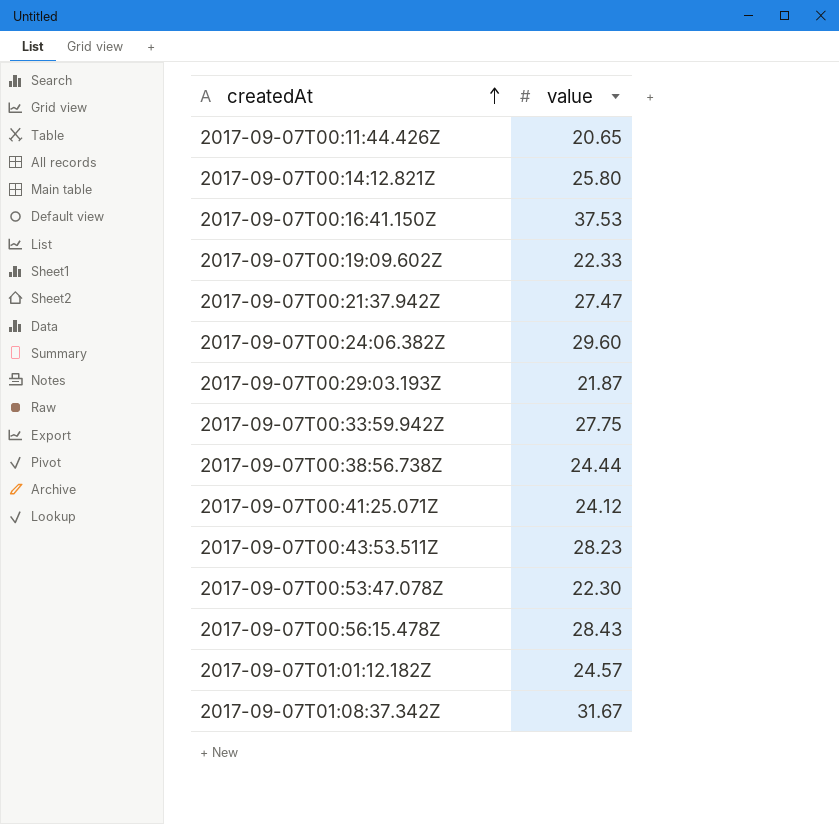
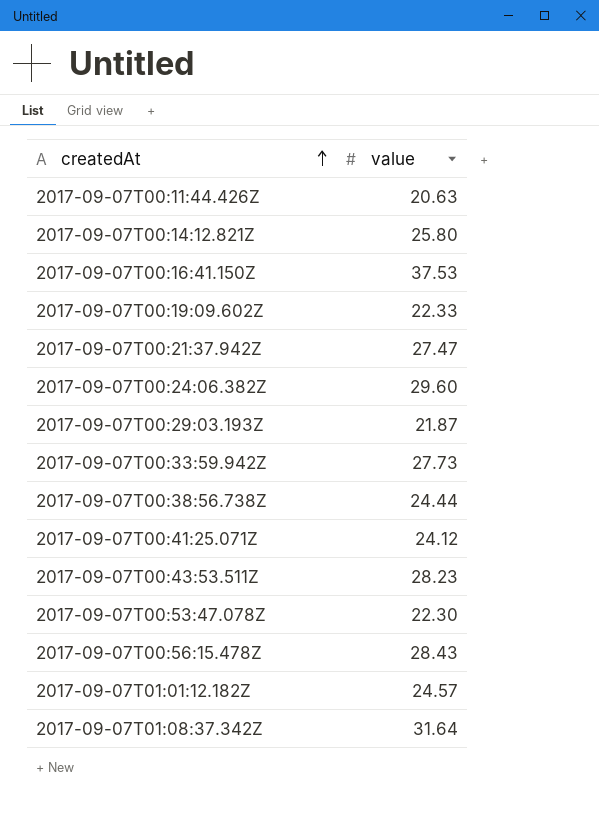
2017-09-07T00:11:44.426Z | value: 20.65 -> 20.63
2017-09-07T00:33:59.942Z | value: 27.75 -> 27.73
2017-09-07T01:08:37.342Z | value: 31.67 -> 31.64

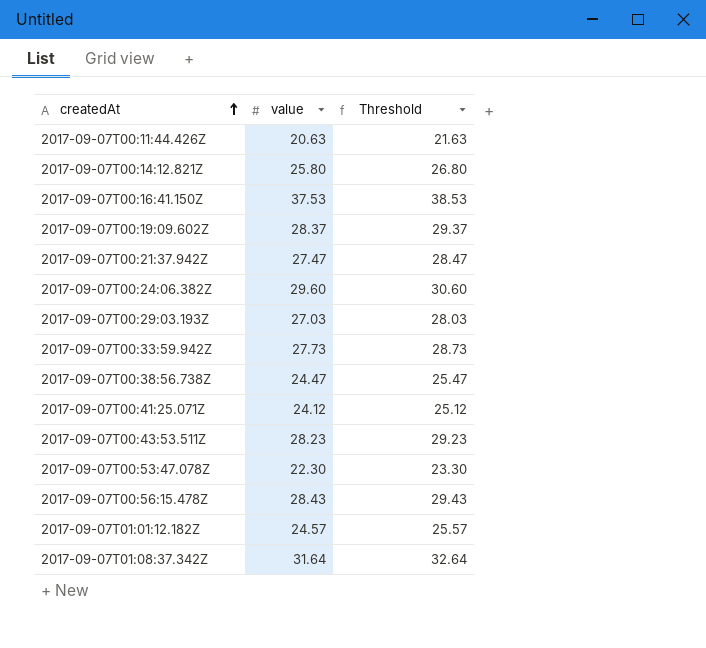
column Threshold | formula: none -> [value] + 1
2017-09-07T00:19:09.602Z | value: 22.33 -> 28.37
2017-09-07T00:29:03.193Z | value: 21.87 -> 27.03
2017-09-07T00:38:56.738Z | value: 24.44 -> 24.47

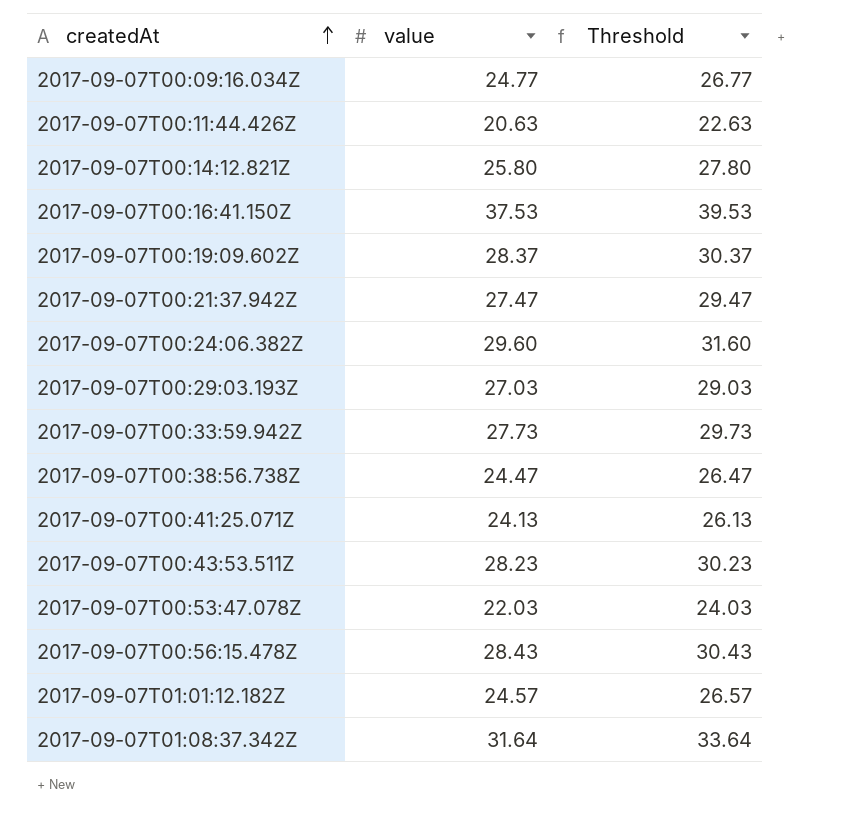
column Threshold | formula: [value] + 1 -> [value] + 2
row 2017-09-07T00:09:16.034Z: none -> 24.77 | 26.77
2017-09-07T00:41:25.071Z | value: 24.12 -> 24.13
2017-09-07T00:53:47.078Z | value: 22.30 -> 22.03

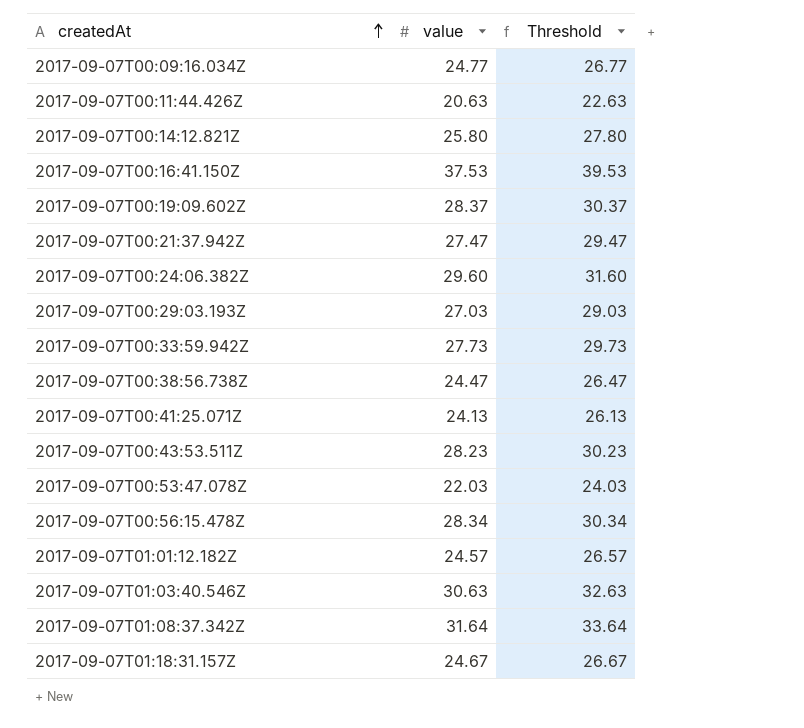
2017-09-07T00:56:15.478Z | value: 28.43 -> 28.34
2017-09-07T00:56:15.478Z | Threshold: 30.43 -> 30.34
row 2017-09-07T01:03:40.546Z: none -> 30.63 | 32.63
row 2017-09-07T01:18:31.157Z: none -> 24.67 | 26.67

